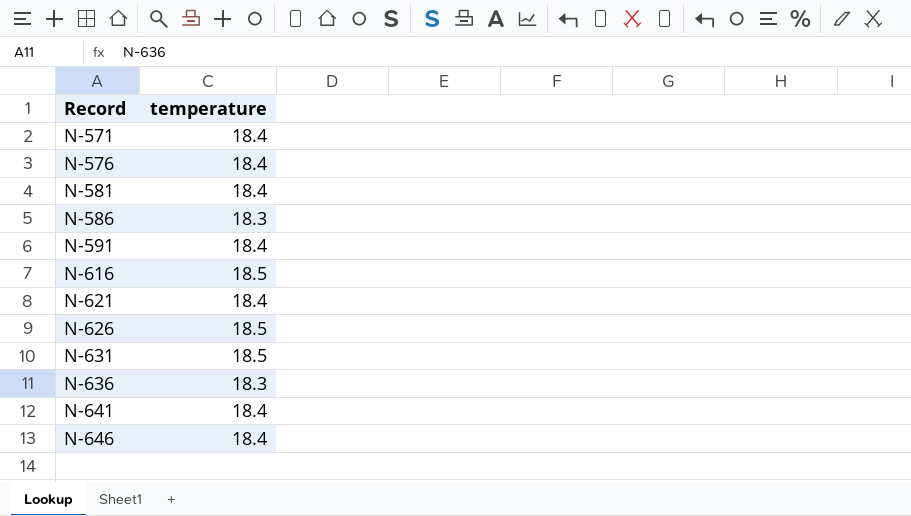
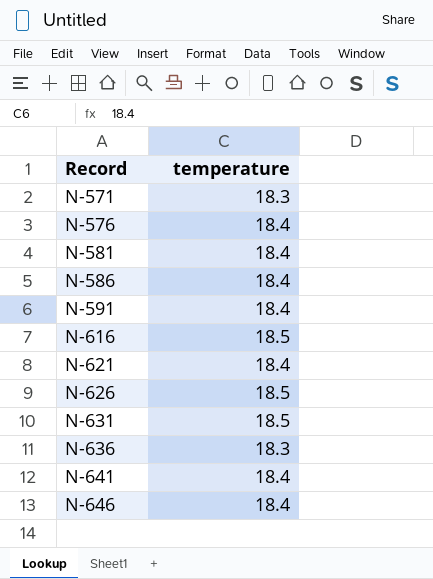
N-571 | temperature: 18.4 -> 18.3
N-586 | temperature: 18.3 -> 18.4

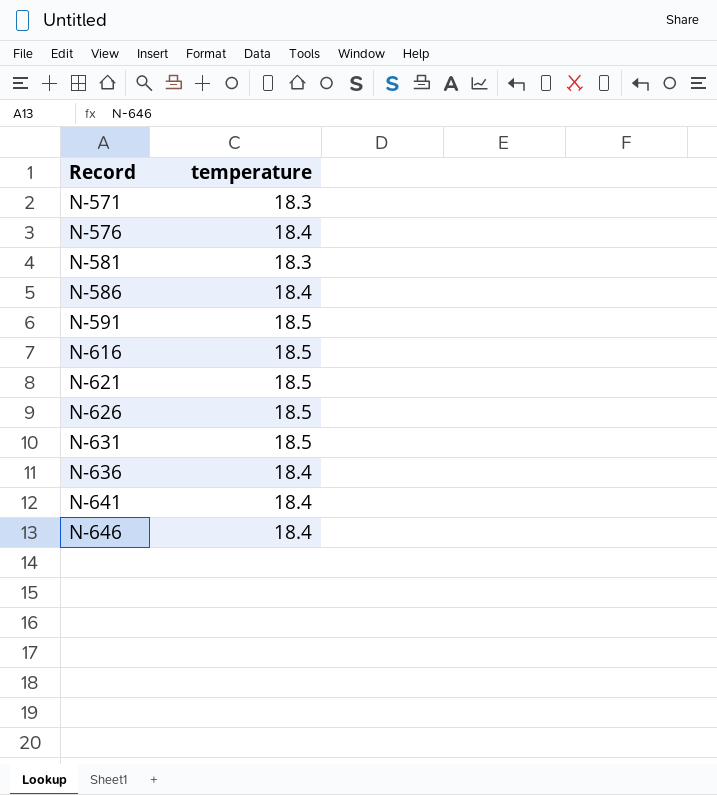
N-581 | temperature: 18.4 -> 18.3
N-591 | temperature: 18.4 -> 18.5
N-621 | temperature: 18.4 -> 18.5
N-636 | temperature: 18.3 -> 18.4

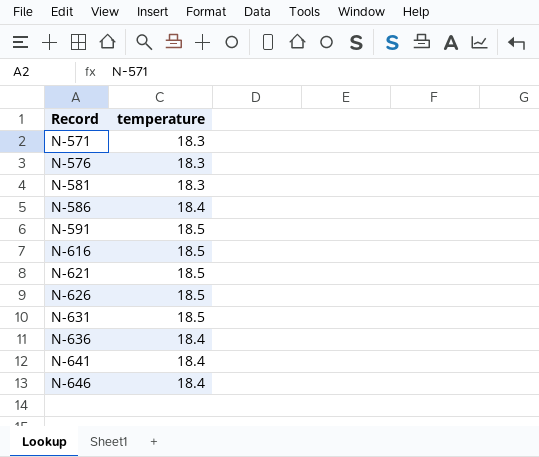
N-576 | temperature: 18.4 -> 18.3

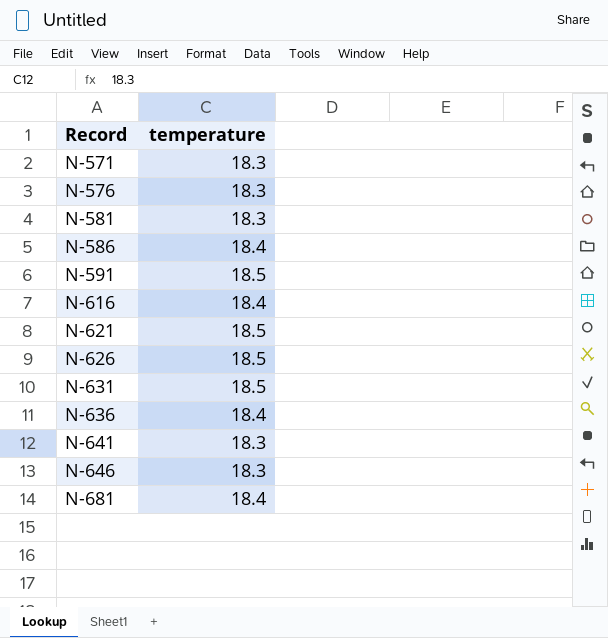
N-616 | temperature: 18.5 -> 18.4
N-641 | temperature: 18.4 -> 18.3
N-646 | temperature: 18.4 -> 18.3
row N-681: none -> 18.4

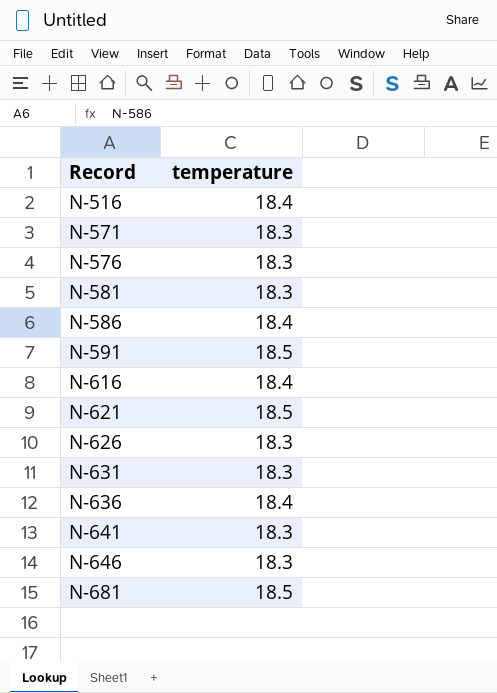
row N-516: none -> 18.4
N-626 | temperature: 18.5 -> 18.3
N-631 | temperature: 18.5 -> 18.3
N-681 | temperature: 18.4 -> 18.5

